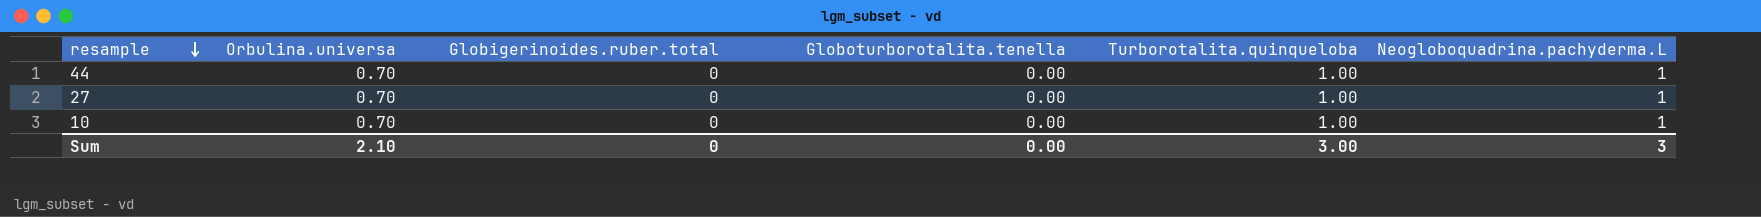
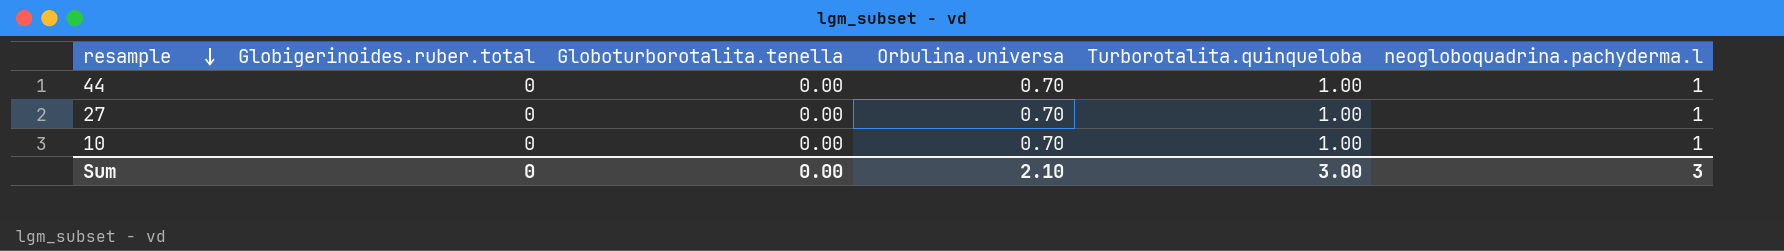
column Orbulina.universa | position: 2 -> 4
column name: Neogloboquadrina.pachyderma.L -> neogloboquadrina.pachyderma.l

